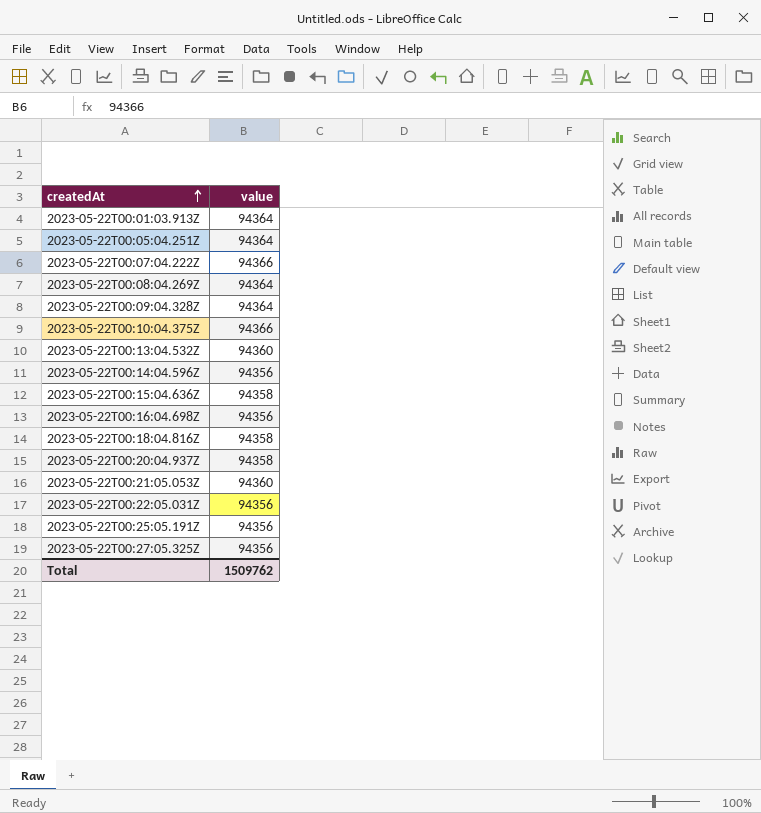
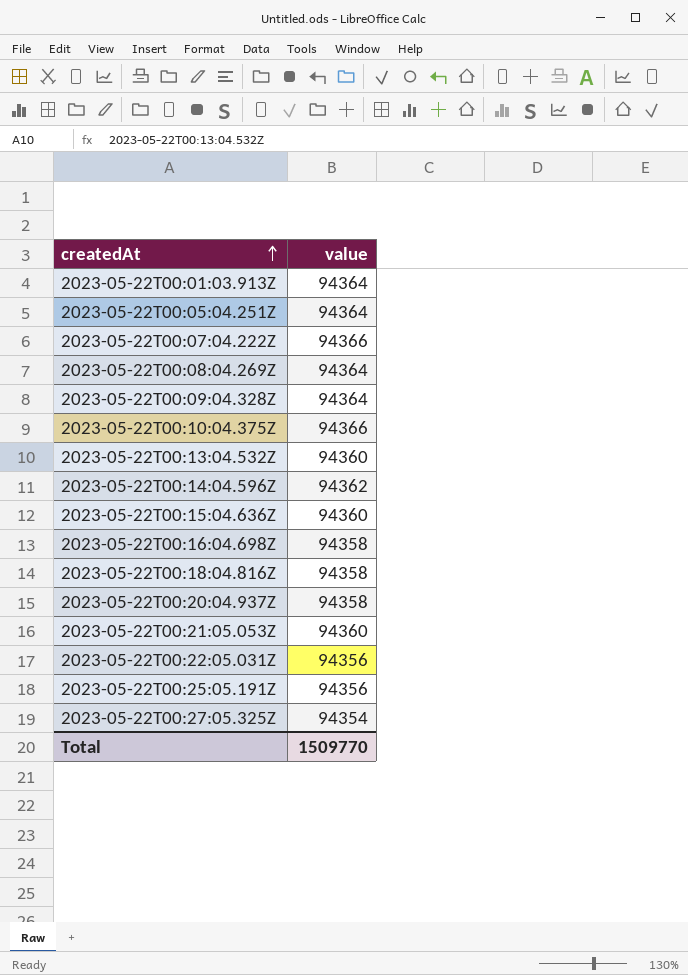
2023-05-22T00:14:04.596Z | value: 94356 -> 94362
2023-05-22T00:15:04.636Z | value: 94358 -> 94360
2023-05-22T00:16:04.698Z | value: 94356 -> 94358
2023-05-22T00:27:05.325Z | value: 94356 -> 94354
Total | value: 1509762 -> 1509770

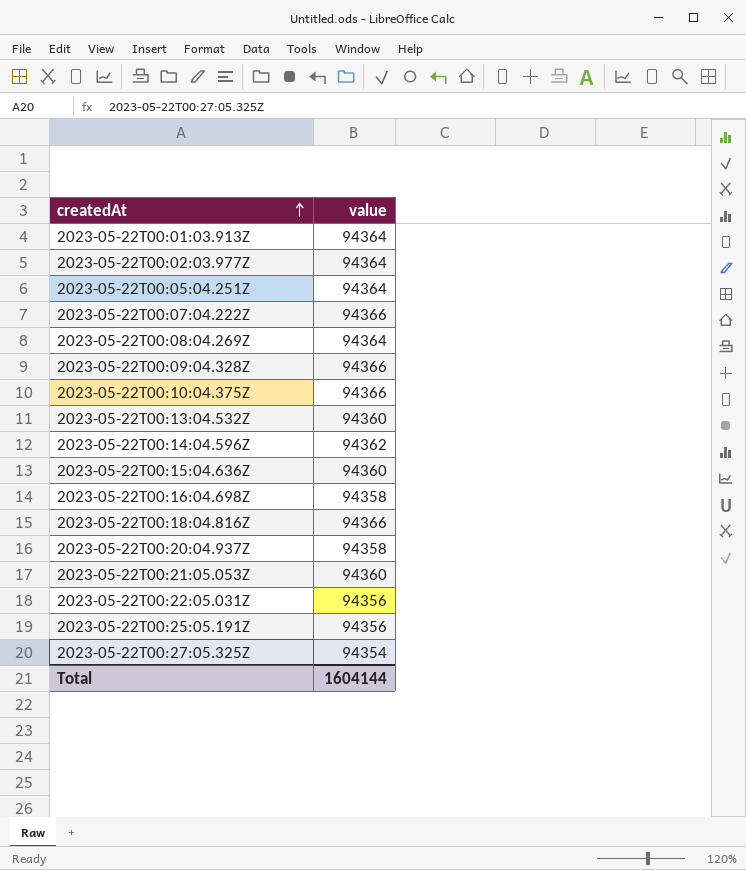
row 2023-05-22T00:02:03.977Z: none -> 94364
2023-05-22T00:09:04.328Z | value: 94364 -> 94366
2023-05-22T00:18:04.816Z | value: 94358 -> 94366
Total | value: 1509770 -> 1604144

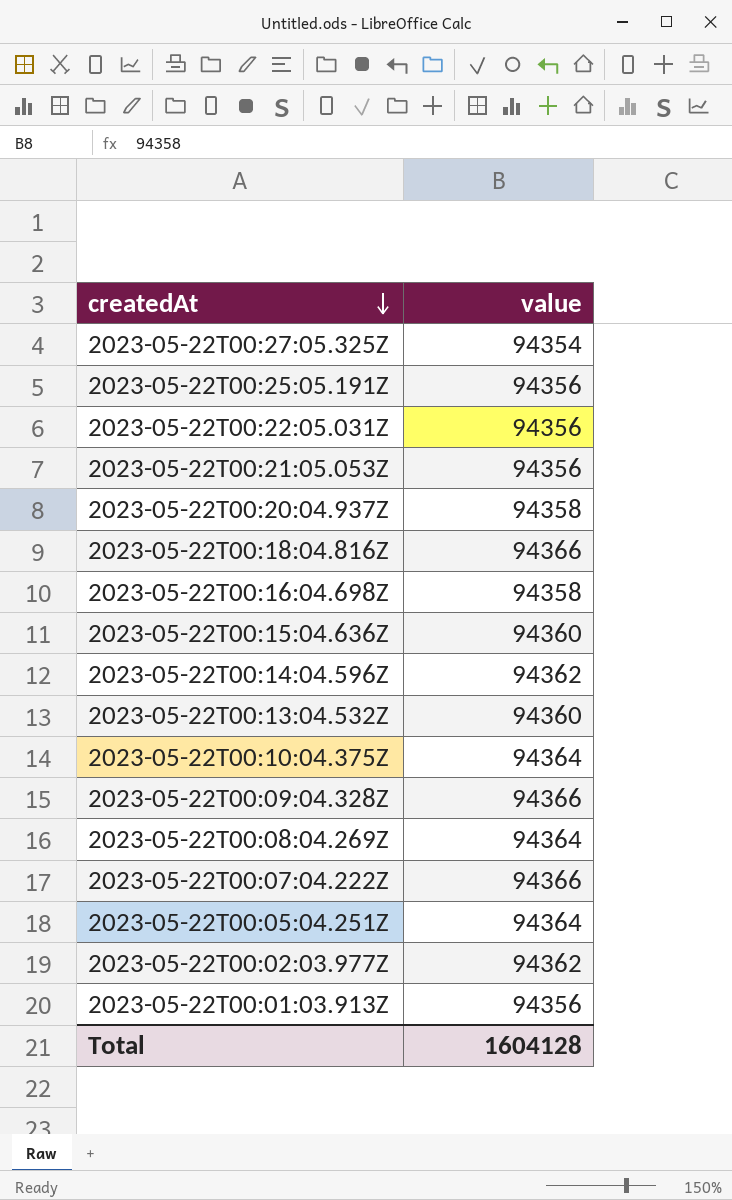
row order: createdAt ascending -> createdAt descending
2023-05-22T00:21:05.053Z | value: 94360 -> 94356
2023-05-22T00:10:04.375Z | value: 94366 -> 94364
2023-05-22T00:02:03.977Z | value: 94364 -> 94362
2023-05-22T00:01:03.913Z | value: 94364 -> 94356
Total | value: 1604144 -> 1604128

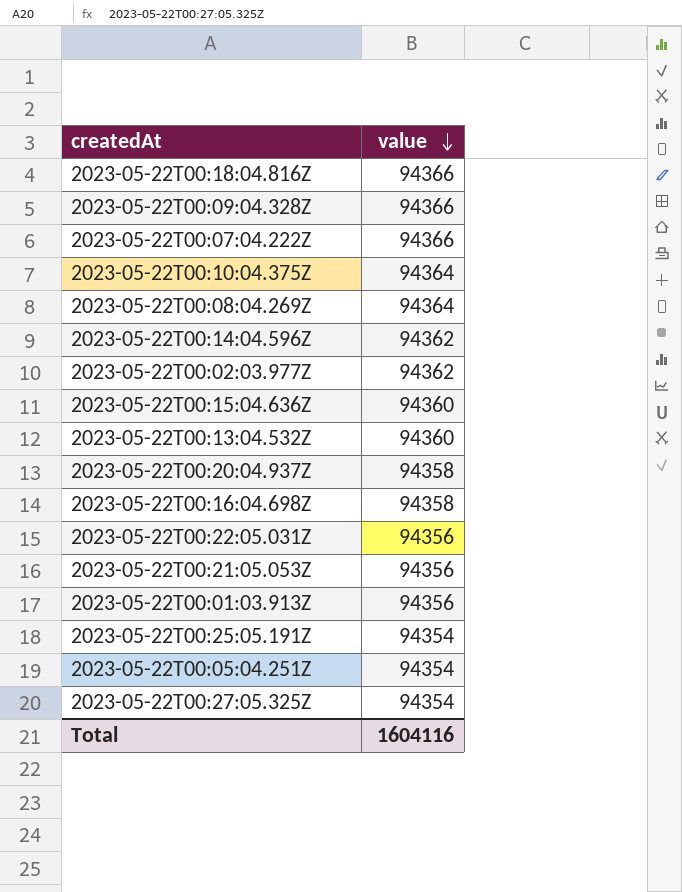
row order: createdAt descending -> value descending
2023-05-22T00:25:05.191Z | value: 94356 -> 94354
2023-05-22T00:05:04.251Z | value: 94364 -> 94354
Total | value: 1604128 -> 1604116

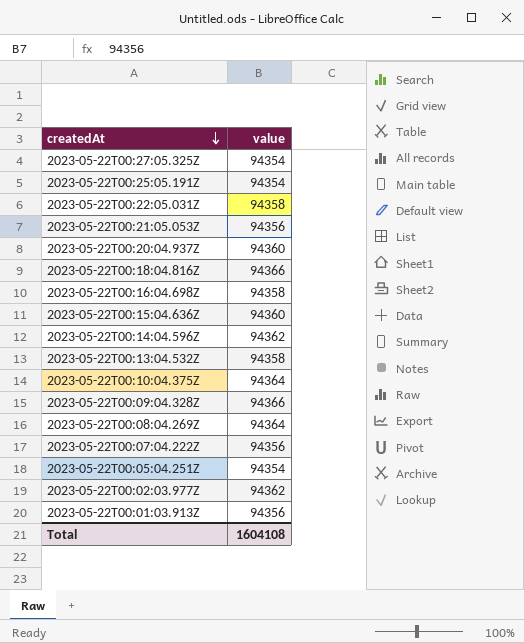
row order: value descending -> createdAt descending
2023-05-22T00:22:05.031Z | value: 94356 -> 94358
2023-05-22T00:20:04.937Z | value: 94358 -> 94360
2023-05-22T00:13:04.532Z | value: 94360 -> 94358
2023-05-22T00:07:04.222Z | value: 94366 -> 94356
Total | value: 1604116 -> 1604108

